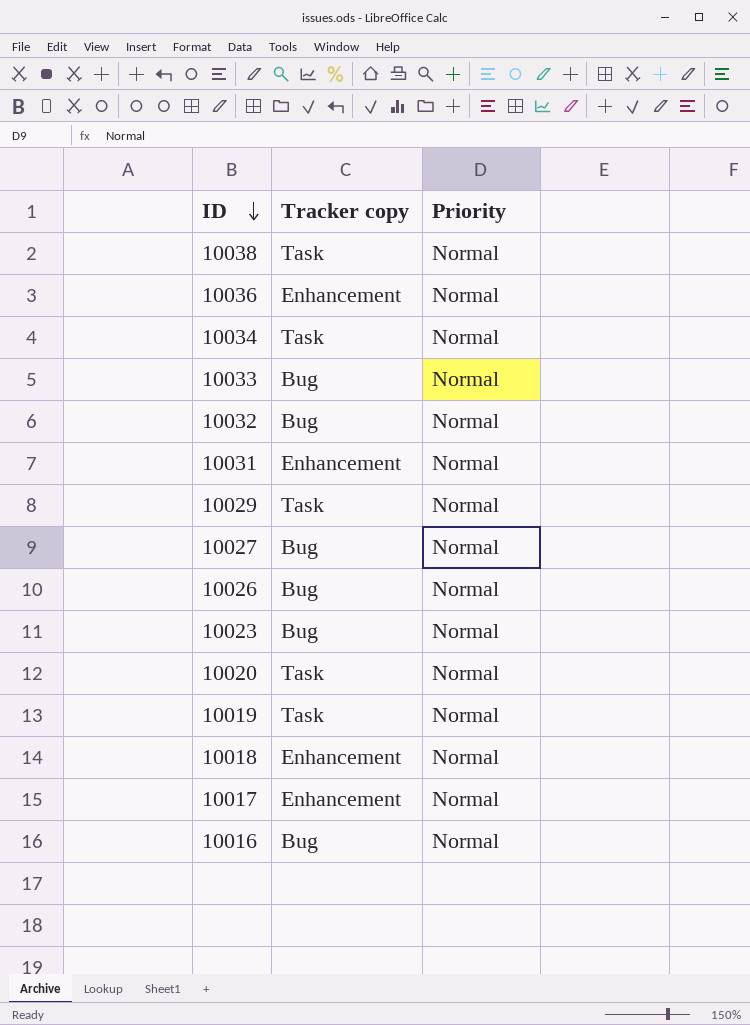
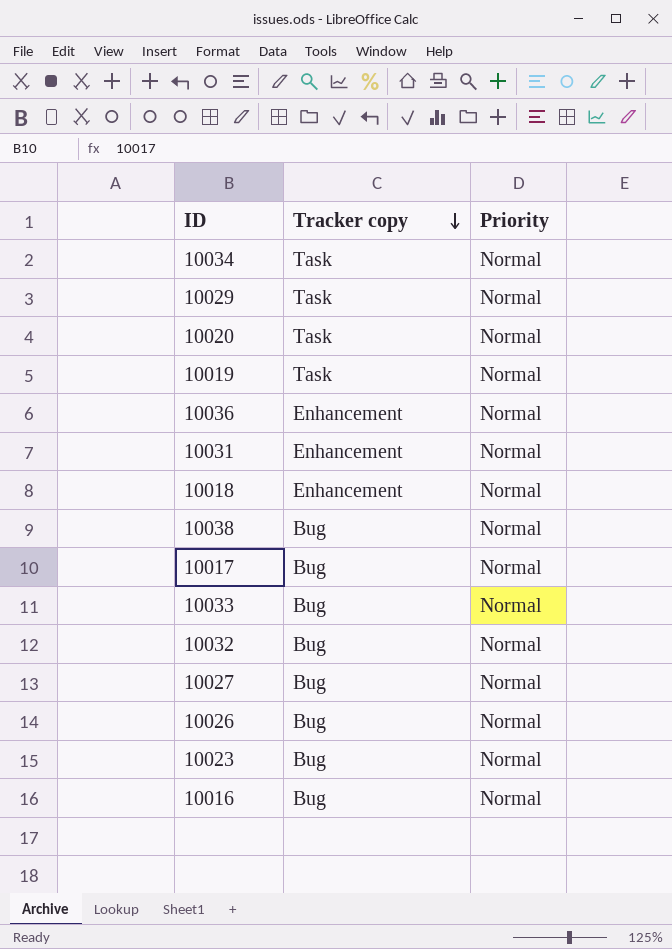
row order: ID descending -> Tracker copy descending
10038 | Tracker copy: Task -> Bug
10017 | Tracker copy: Enhancement -> Bug

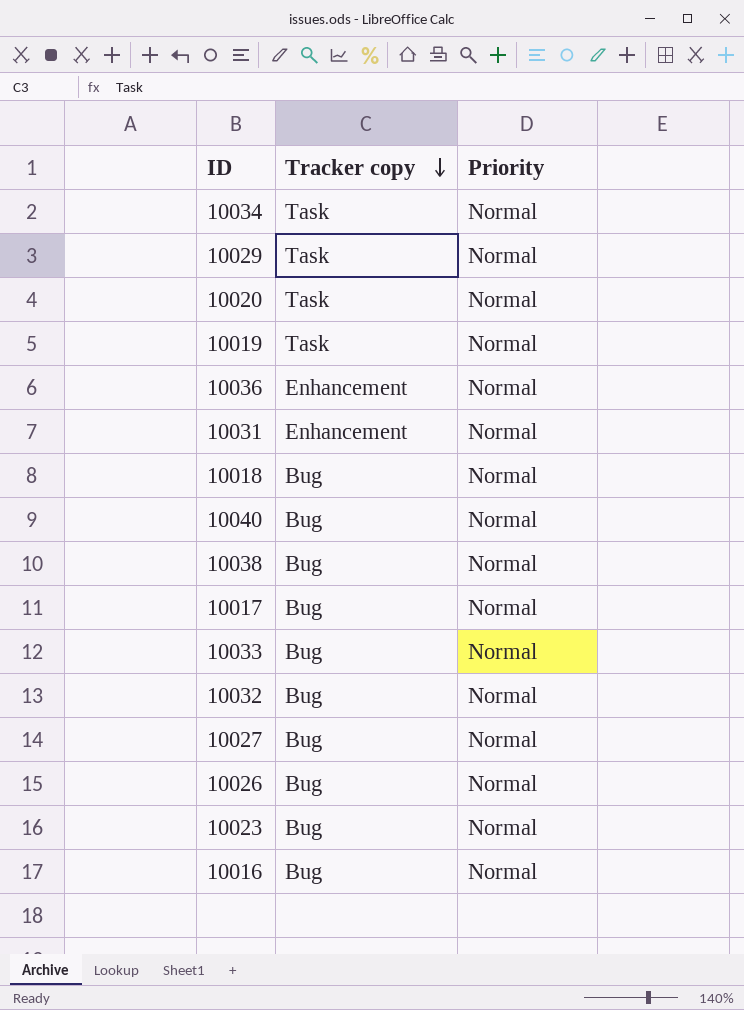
10018 | Tracker copy: Enhancement -> Bug
row 10040: none -> Bug | Normal

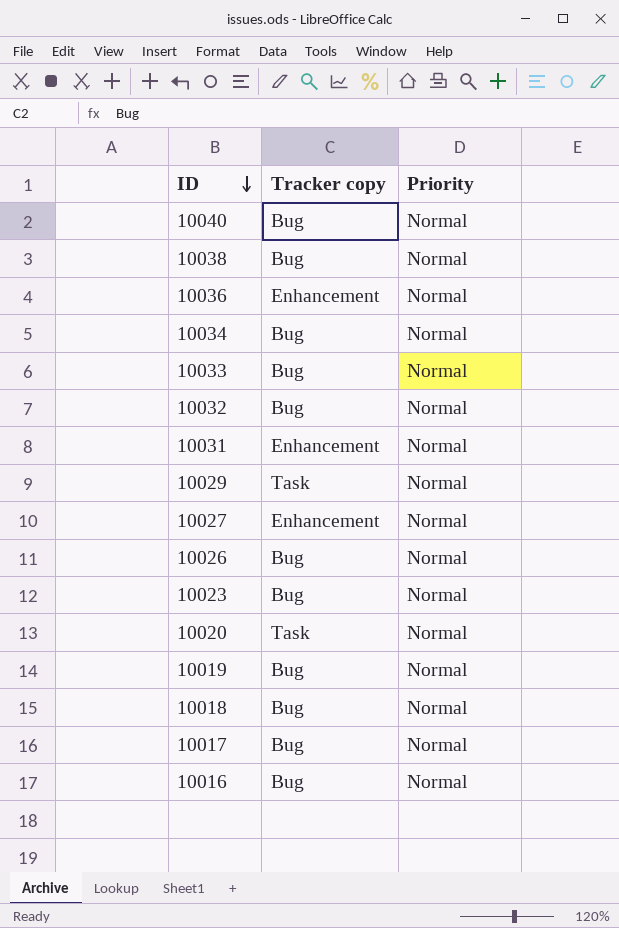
row order: Tracker copy descending -> ID descending
10034 | Tracker copy: Task -> Bug
10027 | Tracker copy: Bug -> Enhancement
10019 | Tracker copy: Task -> Bug

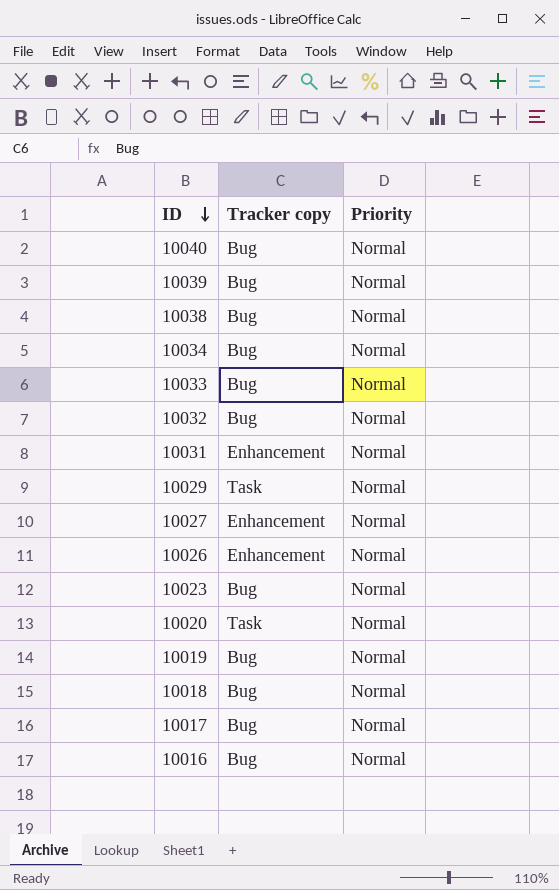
row 10036: Enhancement | Normal -> none
row 10039: none -> Bug | Normal
10026 | Tracker copy: Bug -> Enhancement

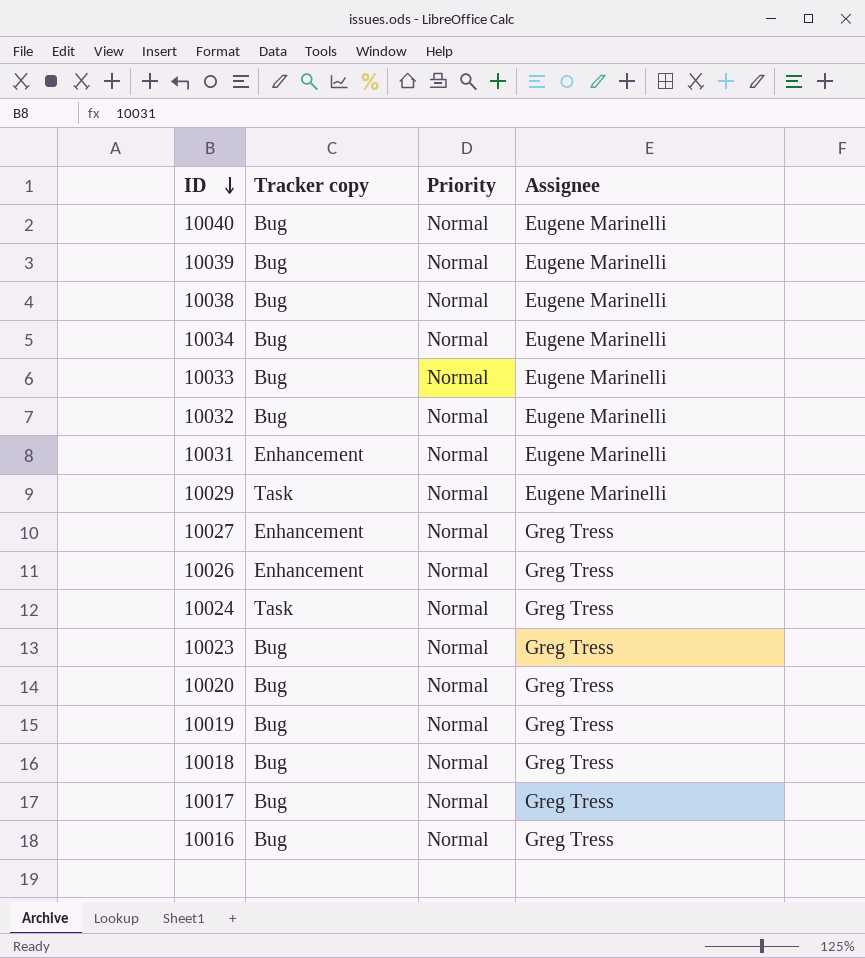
column Assignee | position: none -> 4
row 10024: none -> Task | Normal | Greg Tress
10020 | Tracker copy: Task -> Bug

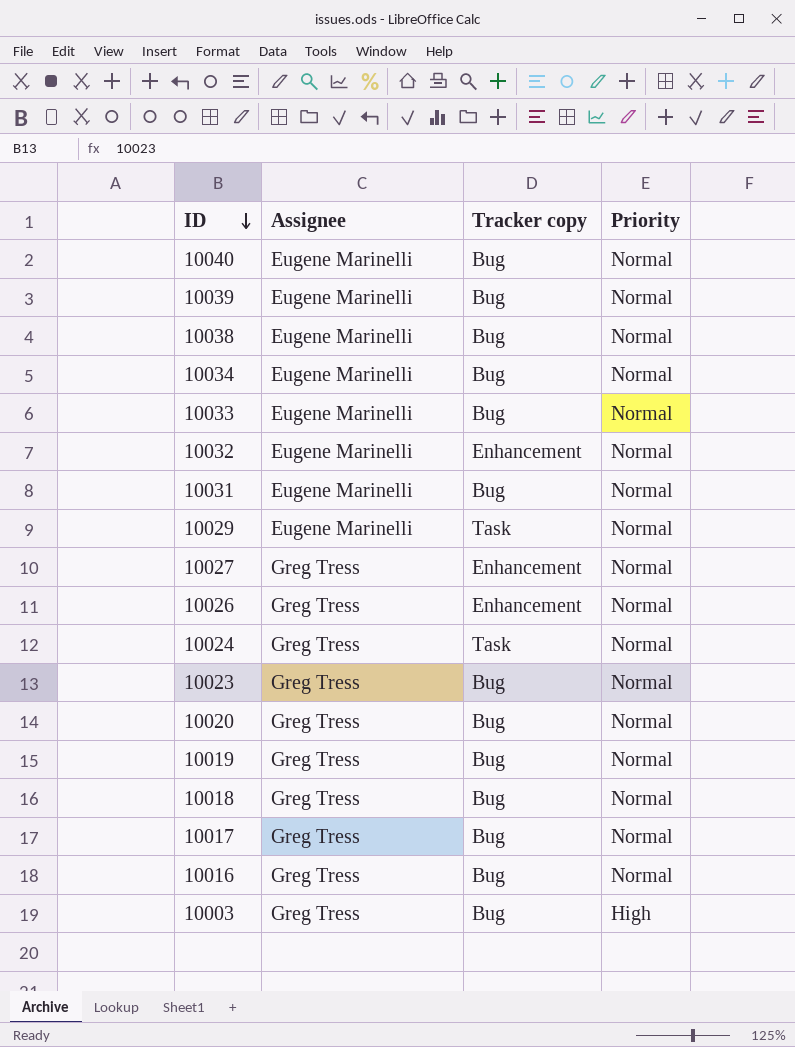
column Assignee | position: 4 -> 2
10032 | Tracker copy: Bug -> Enhancement
10031 | Tracker copy: Enhancement -> Bug
row 10003: none -> Greg Tress | Bug | High

